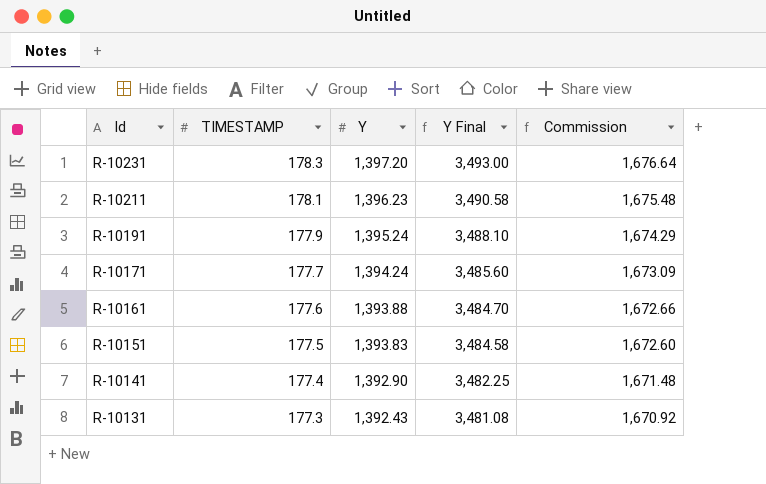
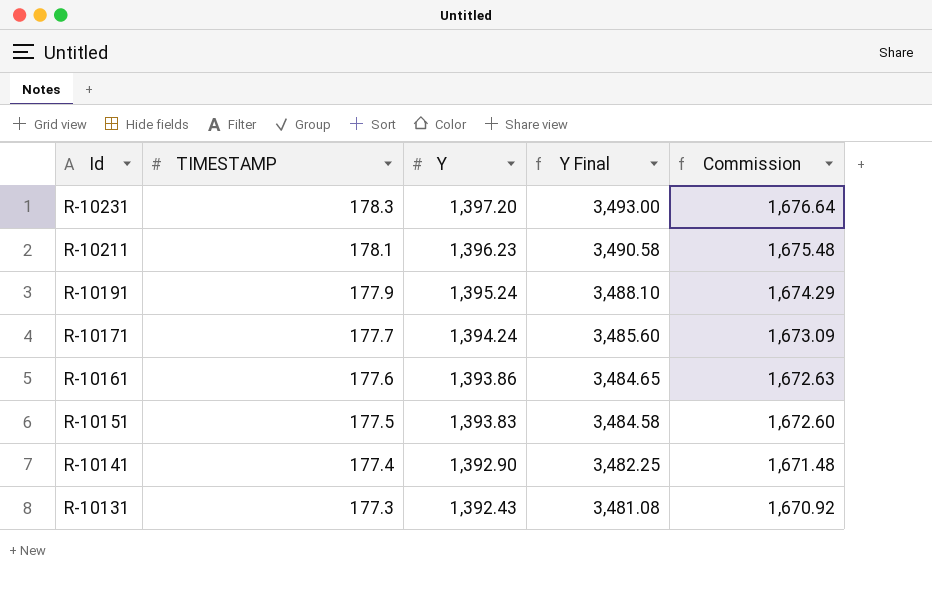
R-10161 | Y: 1,393.88 -> 1,393.86
R-10161 | Y Final: 3,484.70 -> 3,484.65
R-10161 | Commission: 1,672.66 -> 1,672.63

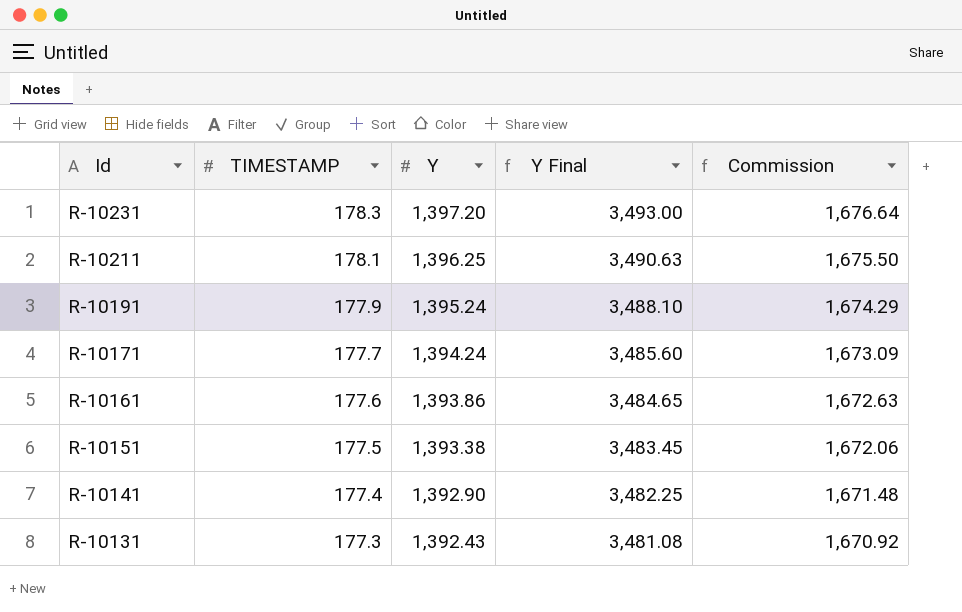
R-10211 | Y: 1,396.23 -> 1,396.25
R-10211 | Y Final: 3,490.58 -> 3,490.63
R-10211 | Commission: 1,675.48 -> 1,675.50
R-10151 | Y: 1,393.83 -> 1,393.38
R-10151 | Y Final: 3,484.58 -> 3,483.45
R-10151 | Commission: 1,672.60 -> 1,672.06

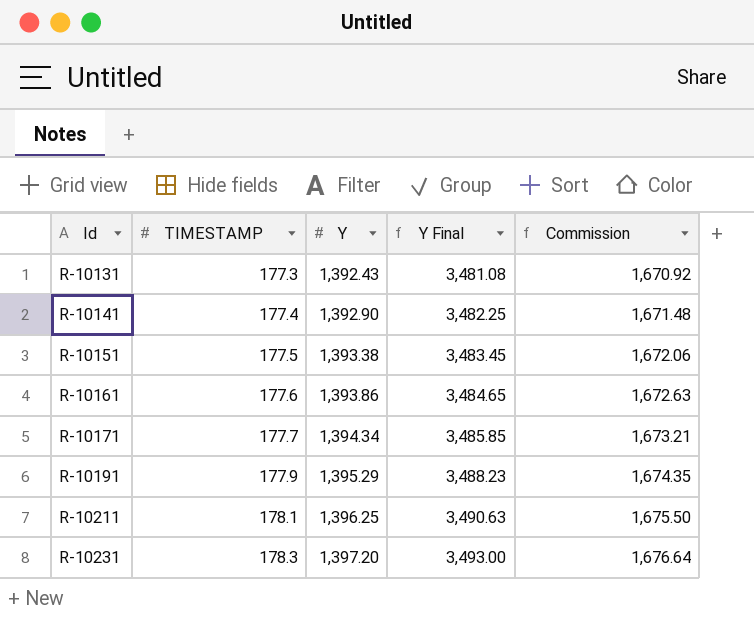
row order: Id descending -> Id ascending
R-10171 | Y: 1,394.24 -> 1,394.34
R-10171 | Y Final: 3,485.60 -> 3,485.85
R-10171 | Commission: 1,673.09 -> 1,673.21
R-10191 | Y: 1,395.24 -> 1,395.29
R-10191 | Y Final: 3,488.10 -> 3,488.23
R-10191 | Commission: 1,674.29 -> 1,674.35

